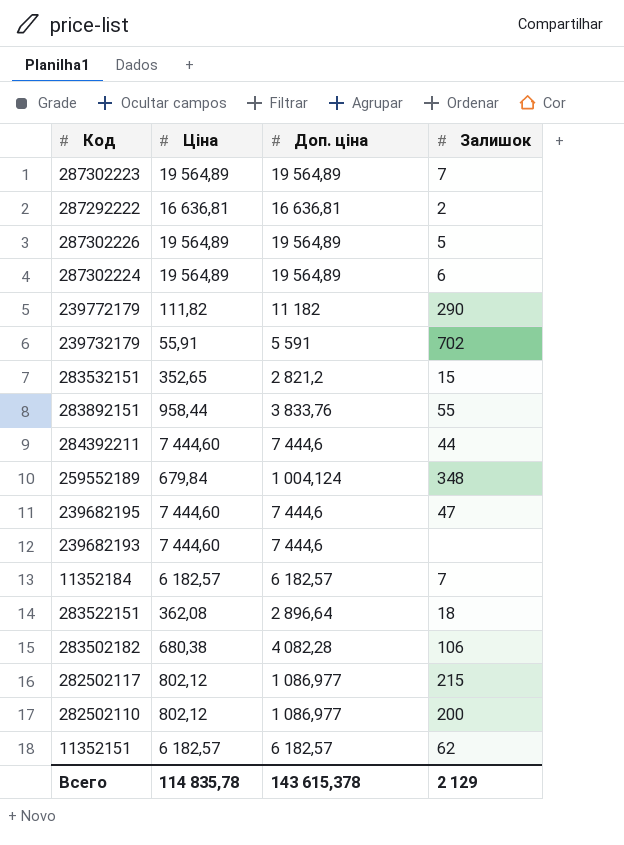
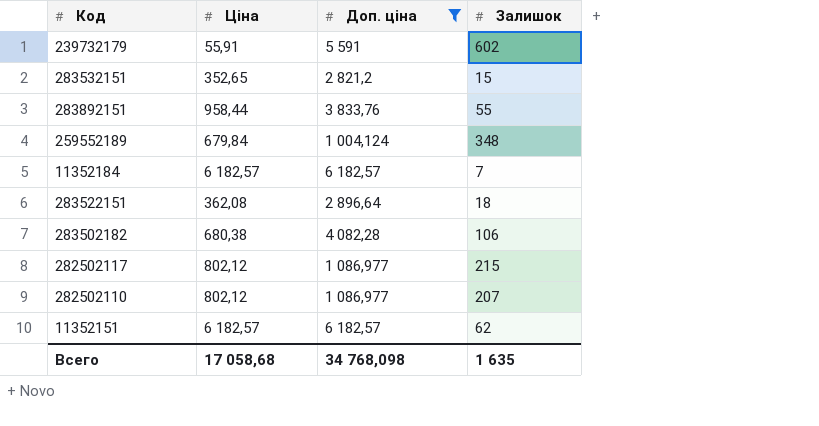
filter: none -> Доп. ціна <= 6 182,57
239732179 | Залишок: 702 -> 602
282502110 | Залишок: 200 -> 207
Всего | Ціна: 114 835,78 -> 17 058,68
Всего | Доп. ціна: 143 615,378 -> 34 768,098
Всего | Залишок: 2 129 -> 1 635

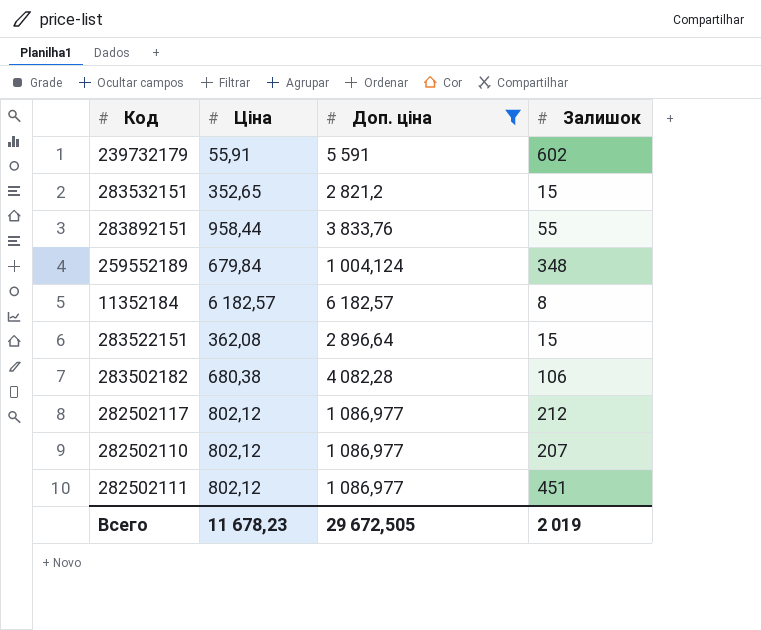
row 11352151: 6 182,57 | 6 182,57 | 62 -> none
11352184 | Залишок: 7 -> 8
283522151 | Залишок: 18 -> 15
282502117 | Залишок: 215 -> 212
row 282502111: none -> 802,12 | 1 086,977 | 451
Всего | Ціна: 17 058,68 -> 11 678,23
Всего | Доп. ціна: 34 768,098 -> 29 672,505
Всего | Залишок: 1 635 -> 2 019

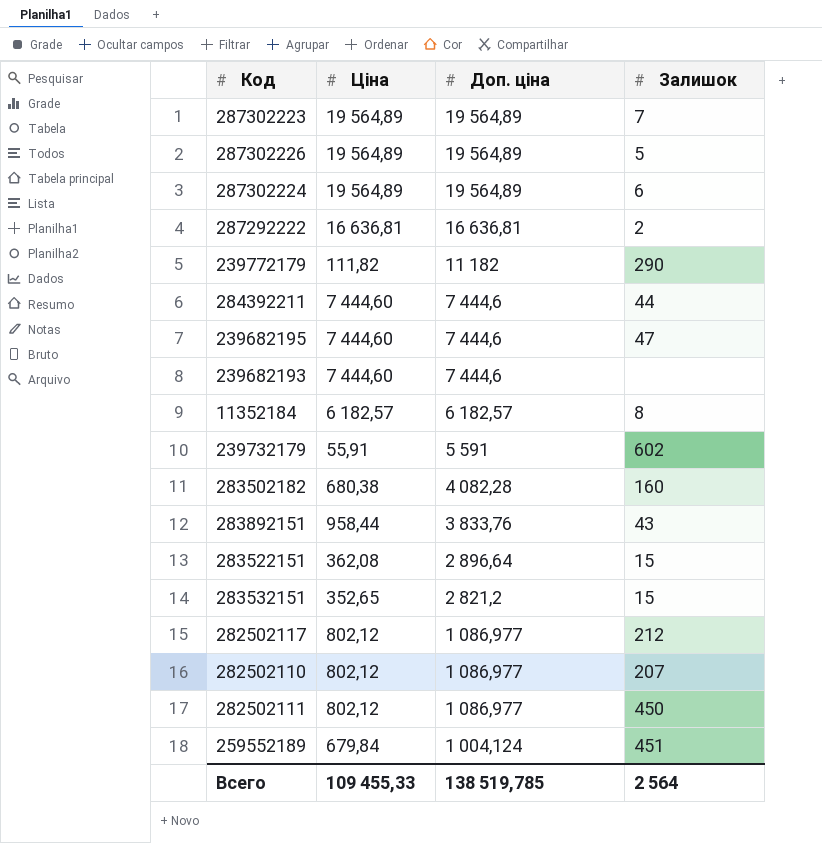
filter: Доп. ціна <= 6 182,57 -> none
row order: none -> Доп. ціна descending
283502182 | Залишок: 106 -> 160
283892151 | Залишок: 55 -> 43
282502111 | Залишок: 451 -> 450
259552189 | Залишок: 348 -> 451
Всего | Ціна: 11 678,23 -> 109 455,33
Всего | Доп. ціна: 29 672,505 -> 138 519,785
Всего | Залишок: 2 019 -> 2 564

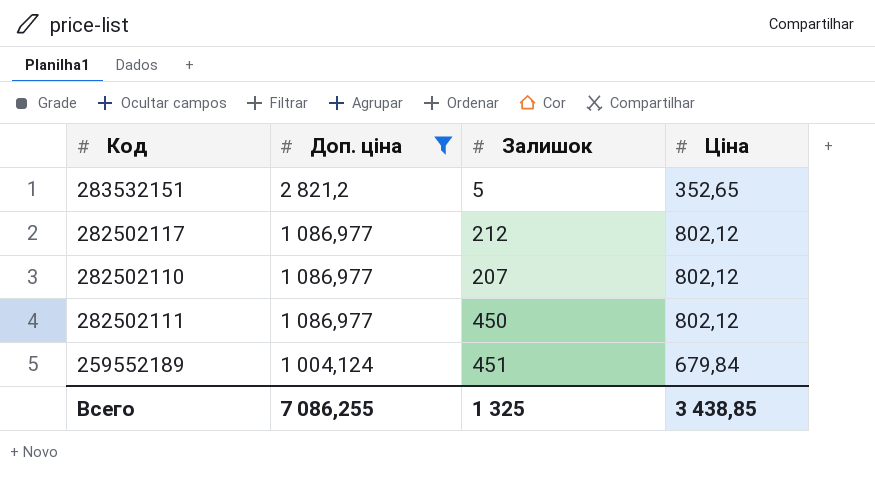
filter: none -> Доп. ціна <= 2 821,2
column Ціна | position: 2 -> 4
283532151 | Залишок: 15 -> 5
Всего | Доп. ціна: 138 519,785 -> 7 086,255
Всего | Залишок: 2 564 -> 1 325
Всего | Ціна: 109 455,33 -> 3 438,85

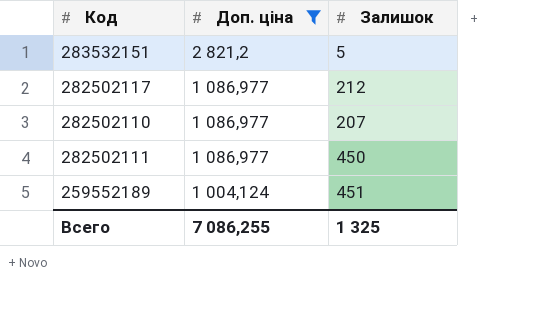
column Ціна | position: 4 -> none

